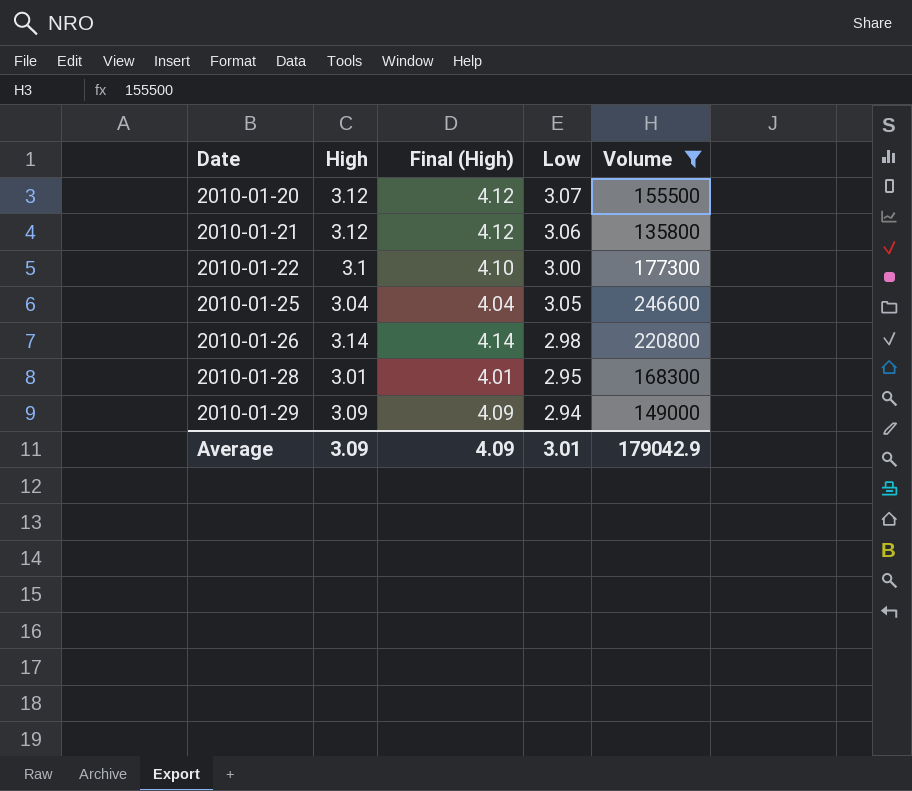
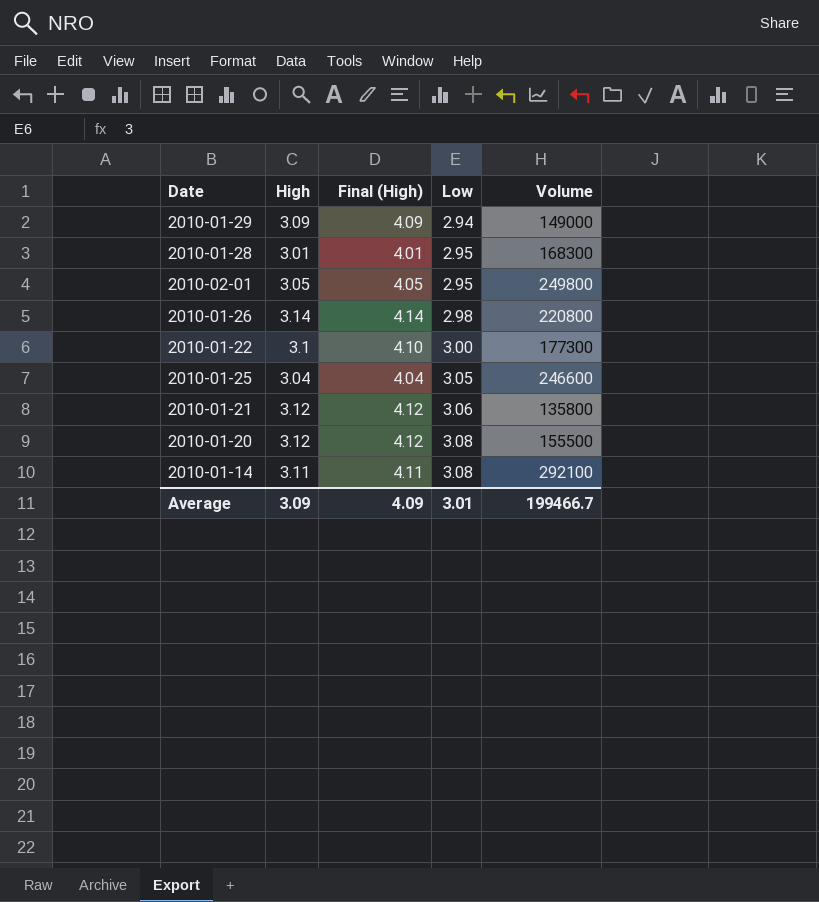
filter: Volume <= 246600 -> none
row order: Date ascending -> Low ascending
2010-01-20 | Low: 3.07 -> 3.08
Average | Volume: 179042.9 -> 199466.7

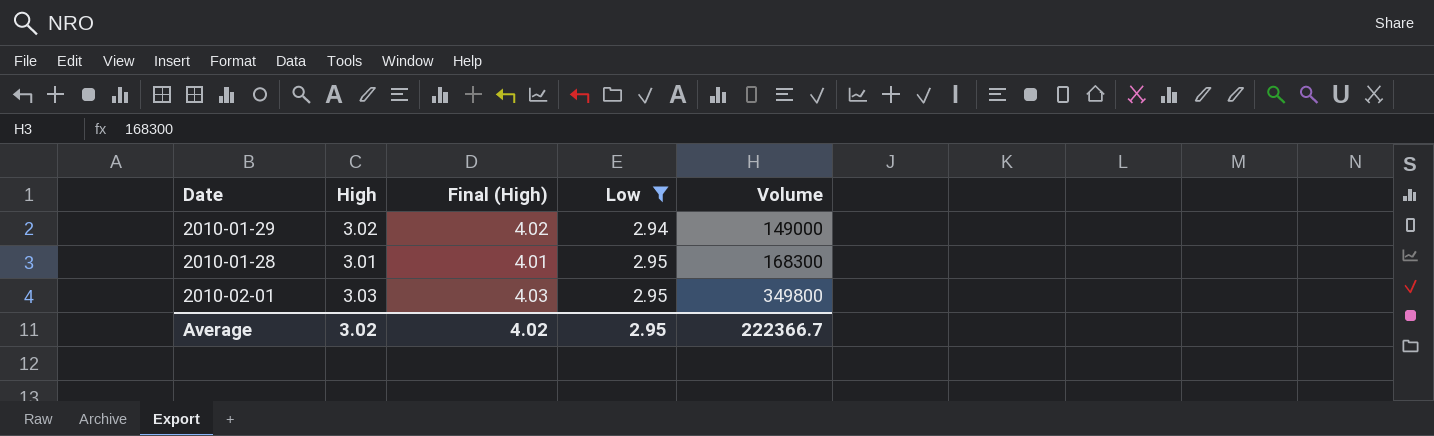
filter: none -> Low <= 2.95
2010-01-29 | High: 3.09 -> 3.02
2010-01-29 | Final (High): 4.09 -> 4.02
2010-02-01 | High: 3.05 -> 3.03
2010-02-01 | Final (High): 4.05 -> 4.03
2010-02-01 | Volume: 249800 -> 349800
Average | High: 3.09 -> 3.02
Average | Final (High): 4.09 -> 4.02
Average | Low: 3.01 -> 2.95
Average | Volume: 199466.7 -> 222366.7

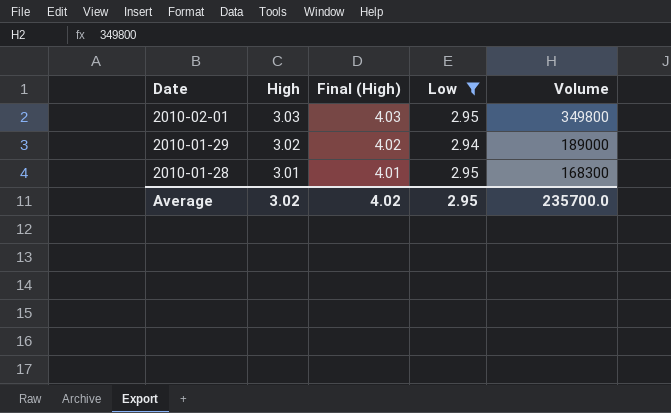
row order: Low ascending -> Date descending
2010-01-29 | Volume: 149000 -> 189000
Average | Volume: 222366.7 -> 235700.0

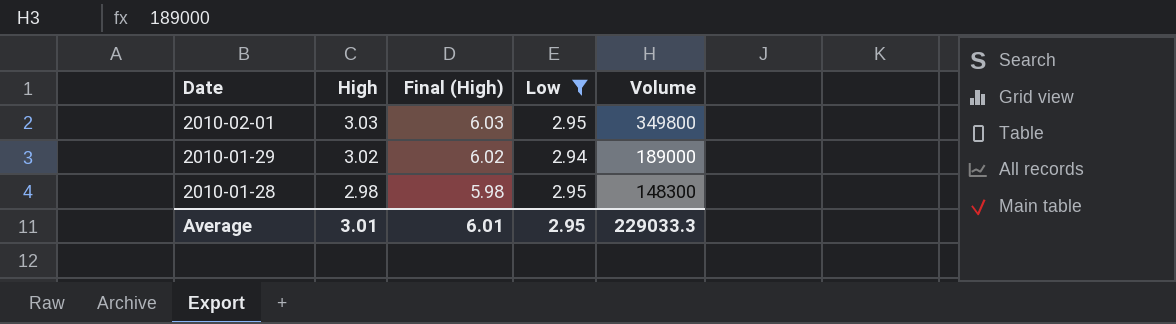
column Final (High) | formula: [High] + 1 -> [High] + 3
2010-01-28 | High: 3.01 -> 2.98
2010-01-28 | Volume: 168300 -> 148300
Average | High: 3.02 -> 3.01
Average | Final (High): 4.02 -> 6.01
Average | Volume: 235700.0 -> 229033.3

